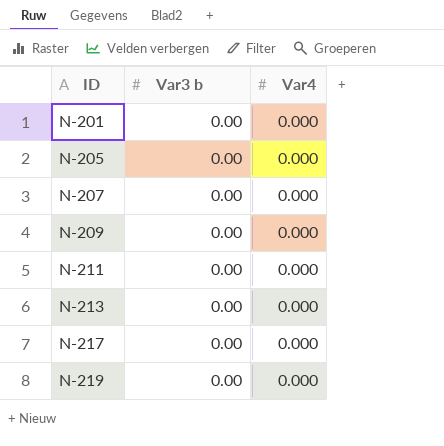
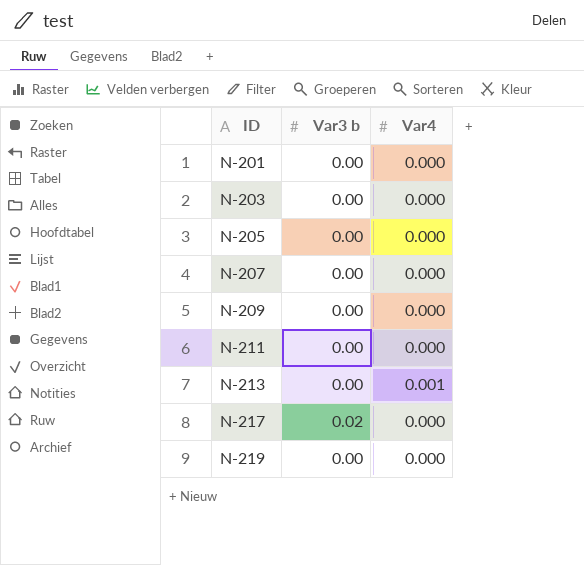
row N-203: none -> 0.00 | 0.000
N-213 | Var4: 0.000 -> 0.001
N-217 | Var3 b: 0.00 -> 0.02

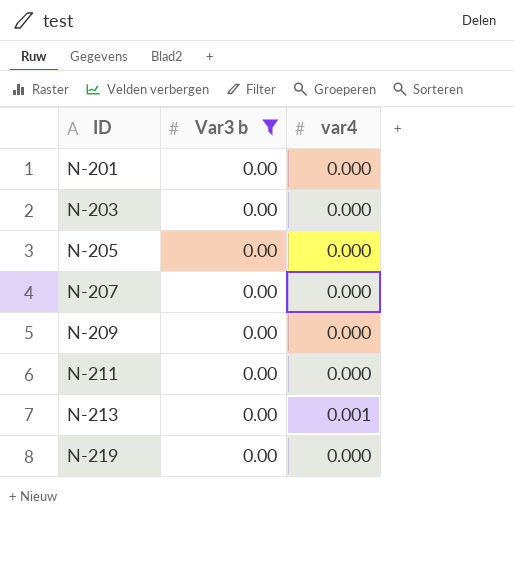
filter: none -> Var3 b = 0.00
column name: Var4 -> var4

